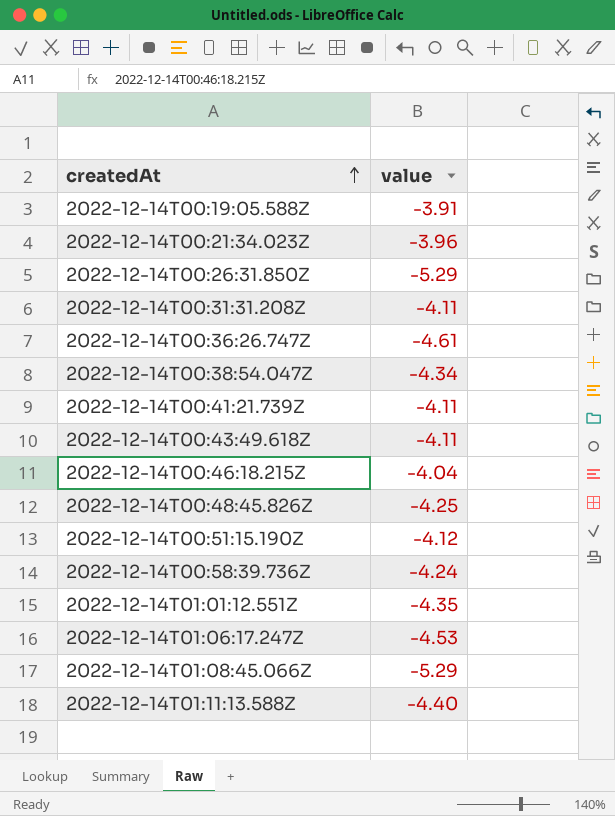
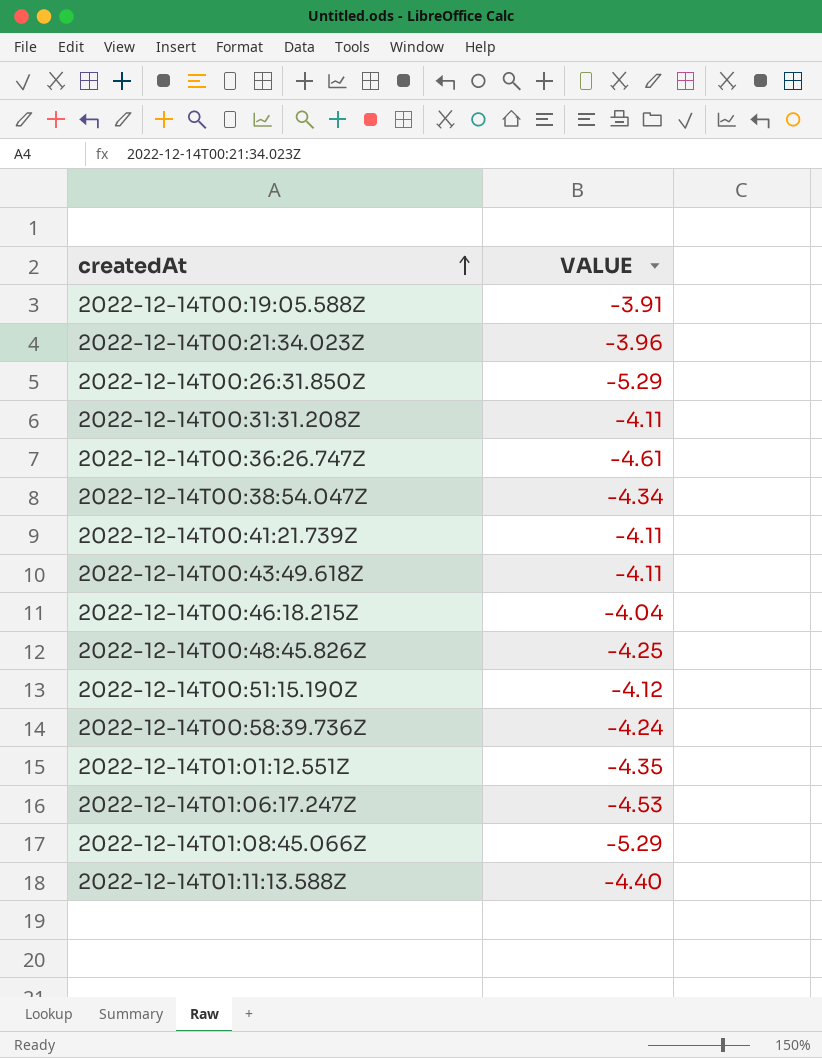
column name: value -> VALUE

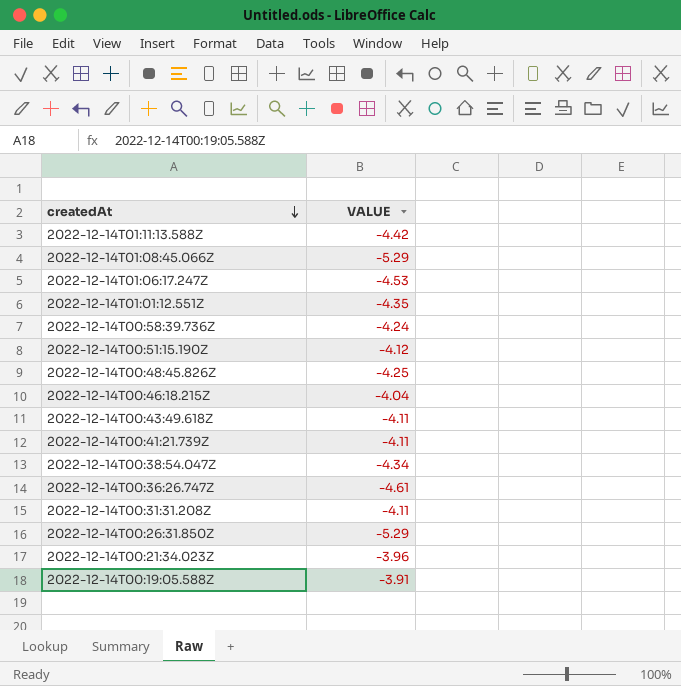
row order: createdAt ascending -> createdAt descending
2022-12-14T01:11:13.588Z | VALUE: -4.40 -> -4.42

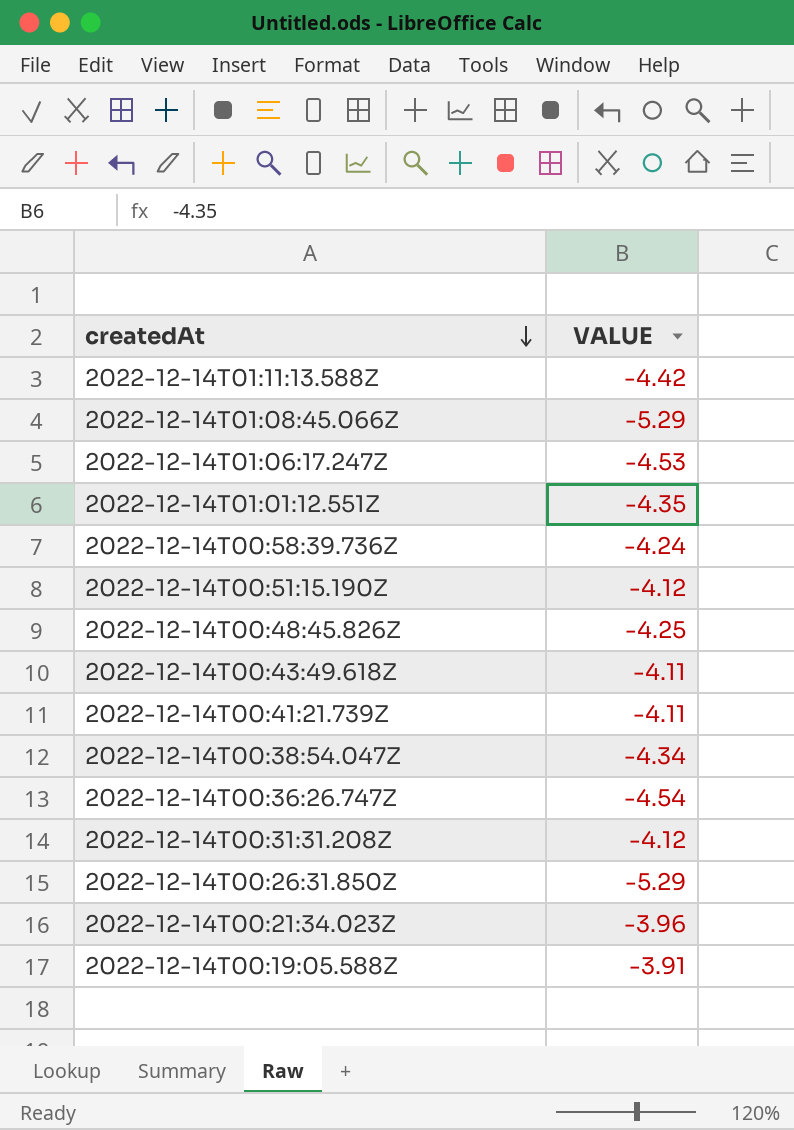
row 2022-12-14T00:46:18.215Z: -4.04 -> none
2022-12-14T00:36:26.747Z | VALUE: -4.61 -> -4.54
2022-12-14T00:31:31.208Z | VALUE: -4.11 -> -4.12

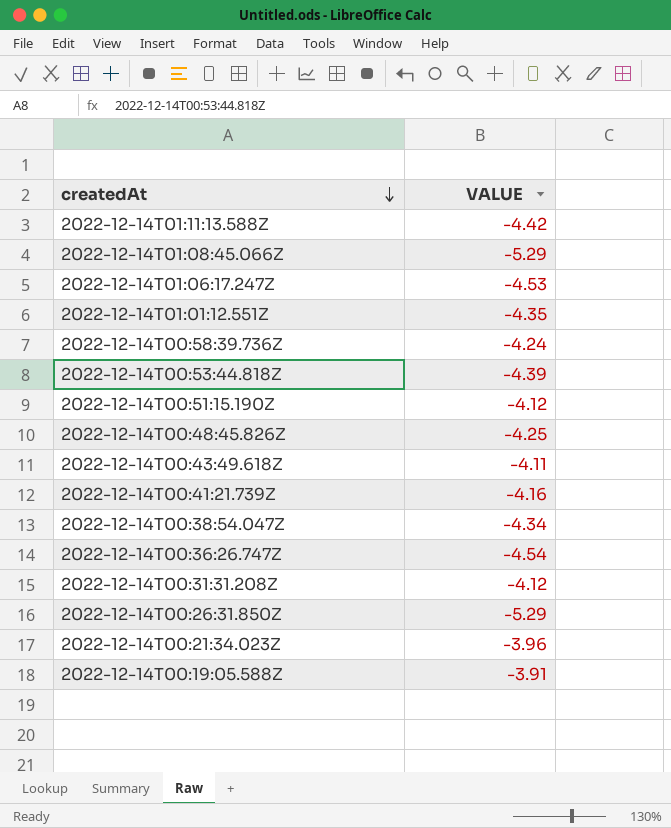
row 2022-12-14T00:53:44.818Z: none -> -4.39
2022-12-14T00:41:21.739Z | VALUE: -4.11 -> -4.16

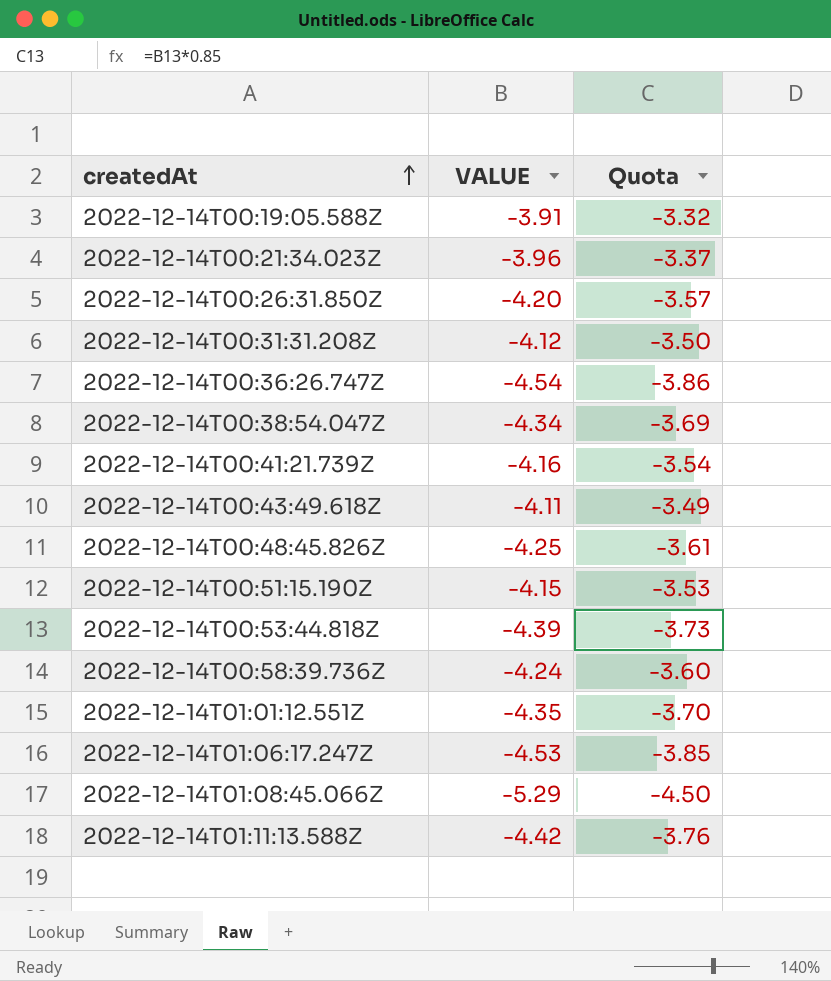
row order: createdAt descending -> createdAt ascending
column Quota | formula: none -> [VALUE] * 0.85
2022-12-14T00:26:31.850Z | VALUE: -5.29 -> -4.20
2022-12-14T00:51:15.190Z | VALUE: -4.12 -> -4.15

